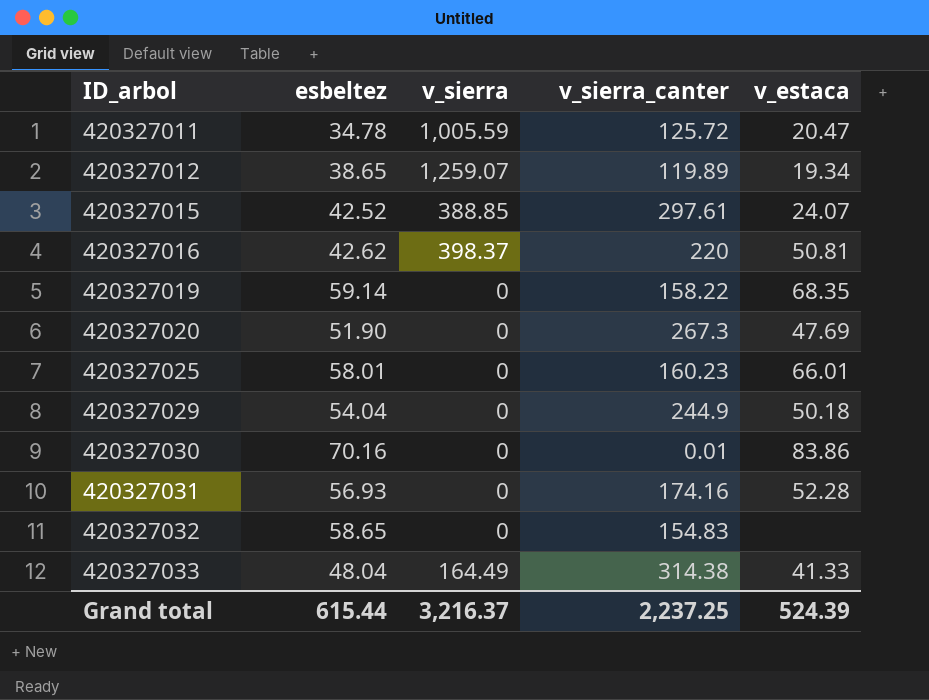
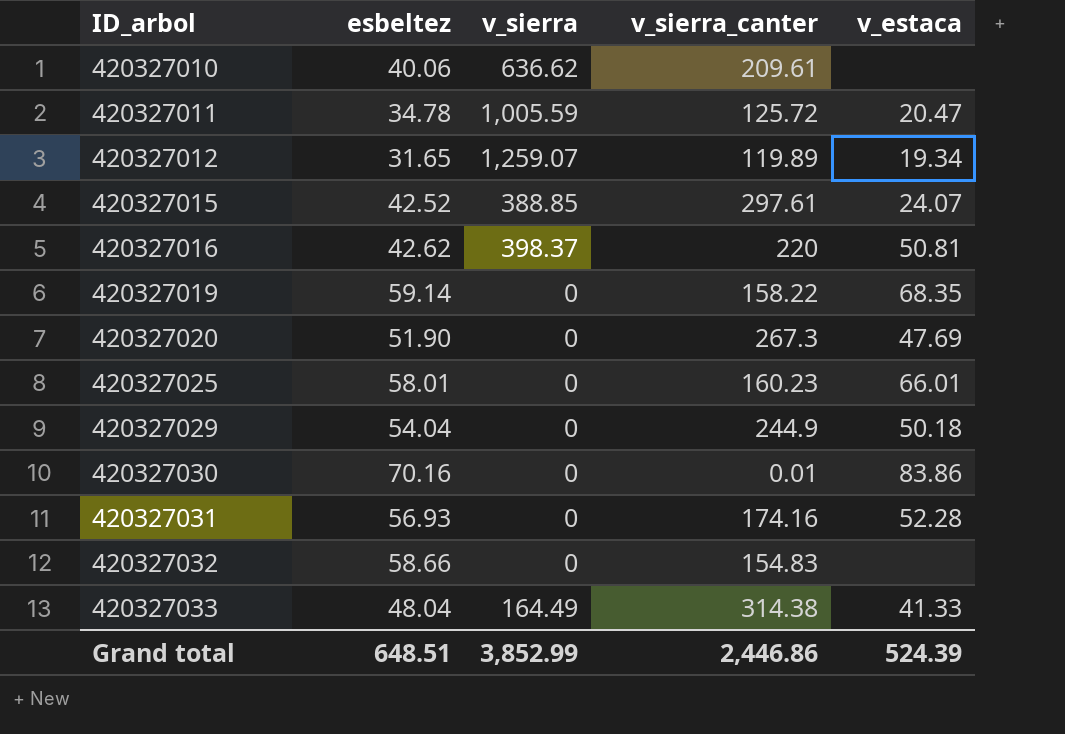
row 420327010: none -> 40.06 | 636.62 | 209.61 | none
420327012 | esbeltez: 38.65 -> 31.65
420327032 | esbeltez: 58.65 -> 58.66
Grand total | esbeltez: 615.44 -> 648.51
Grand total | v_sierra: 3,216.37 -> 3,852.99
Grand total | v_sierra_canter: 2,237.25 -> 2,446.86

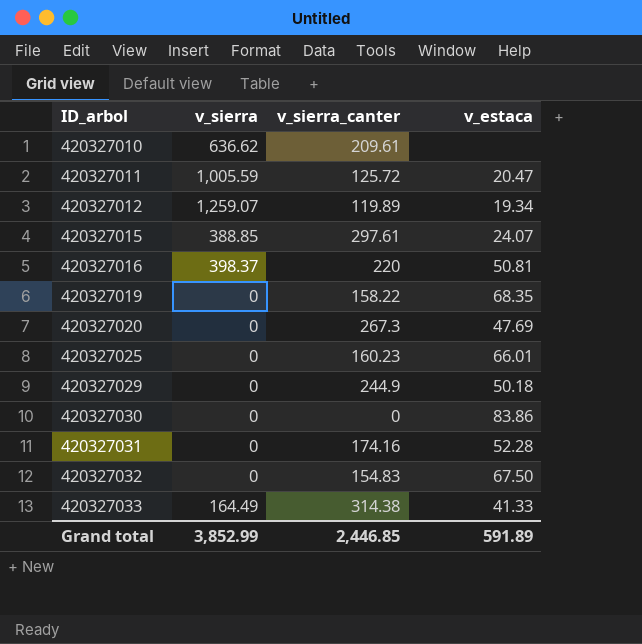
column esbeltez | position: 2 -> none
420327030 | v_sierra_canter: 0.01 -> 0
420327032 | v_estaca: none -> 67.50
Grand total | v_sierra_canter: 2,446.86 -> 2,446.85
Grand total | v_estaca: 524.39 -> 591.89

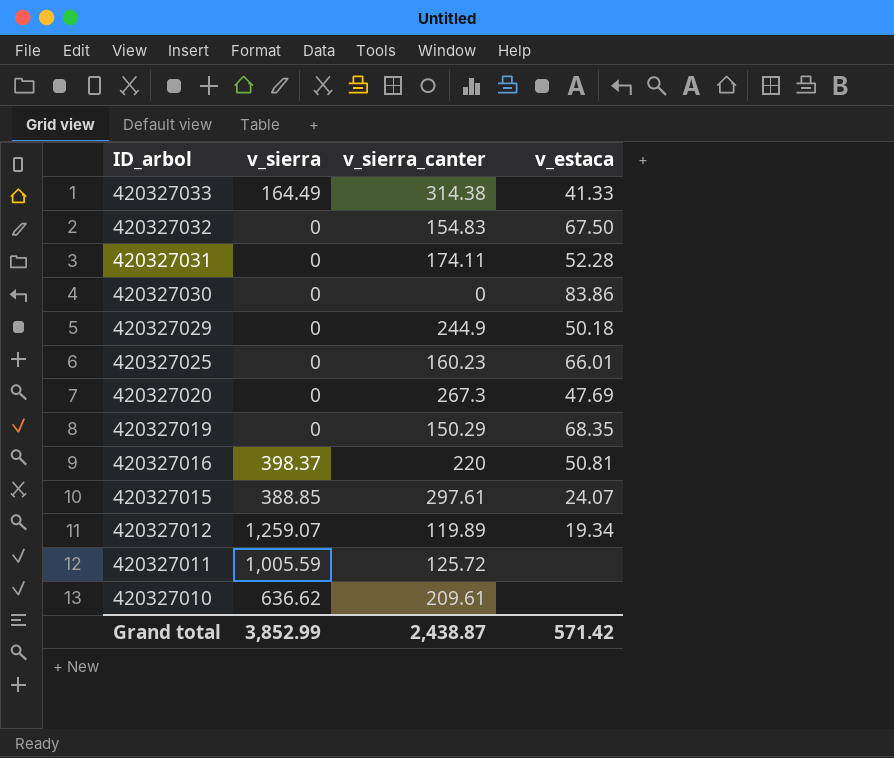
row order: ID_arbol ascending -> ID_arbol descending
420327031 | v_sierra_canter: 174.16 -> 174.11
420327019 | v_sierra_canter: 158.22 -> 150.29
420327011 | v_estaca: 20.47 -> none
Grand total | v_sierra_canter: 2,446.85 -> 2,438.87
Grand total | v_estaca: 591.89 -> 571.42

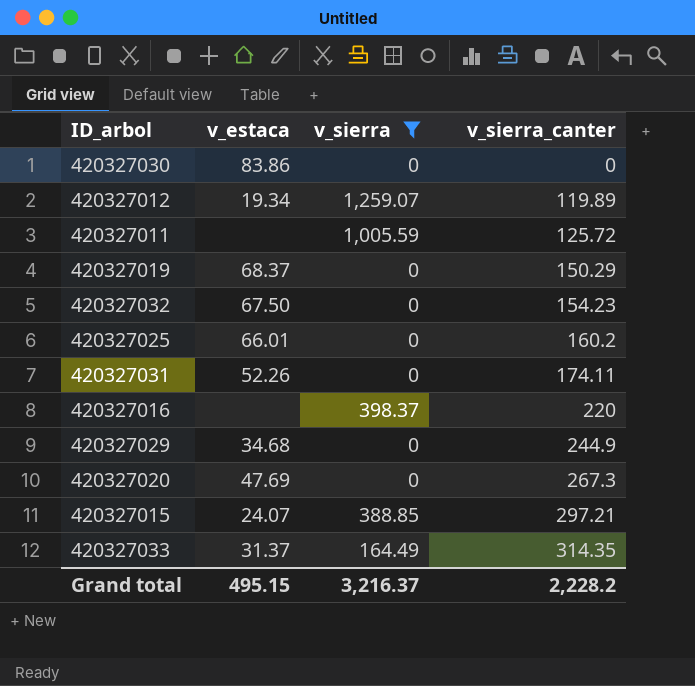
filter: none -> v_sierra != 636.62
row order: ID_arbol descending -> v_sierra_canter ascending
column v_estaca | position: 4 -> 2
420327019 | v_estaca: 68.35 -> 68.37
420327032 | v_sierra_canter: 154.83 -> 154.23
420327025 | v_sierra_canter: 160.23 -> 160.2
420327031 | v_estaca: 52.28 -> 52.26
420327016 | v_estaca: 50.81 -> none
420327029 | v_estaca: 50.18 -> 34.68
420327015 | v_sierra_canter: 297.61 -> 297.21
420327033 | v_estaca: 41.33 -> 31.37
420327033 | v_sierra_canter: 314.38 -> 314.35
Grand total | v_estaca: 571.42 -> 495.15
Grand total | v_sierra: 3,852.99 -> 3,216.37
Grand total | v_sierra_canter: 2,438.87 -> 2,228.2

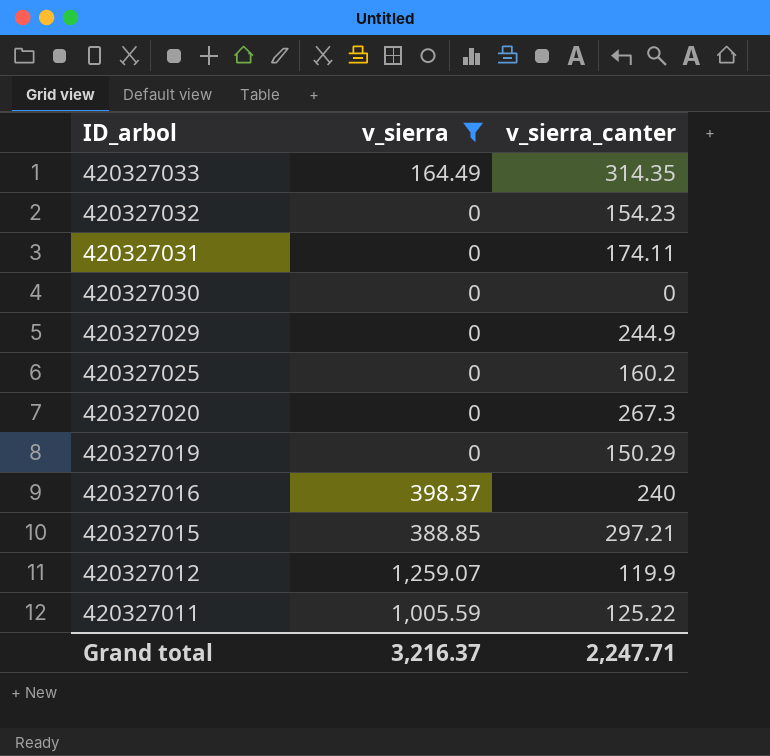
row order: v_sierra_canter ascending -> ID_arbol descending
column v_estaca | position: 2 -> none
420327016 | v_sierra_canter: 220 -> 240
420327012 | v_sierra_canter: 119.89 -> 119.9
420327011 | v_sierra_canter: 125.72 -> 125.22
Grand total | v_sierra_canter: 2,228.2 -> 2,247.71

